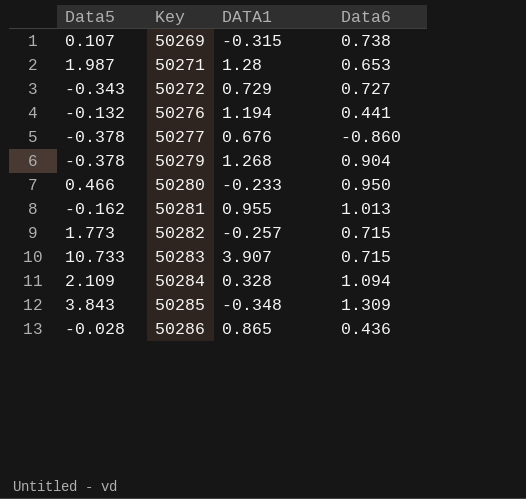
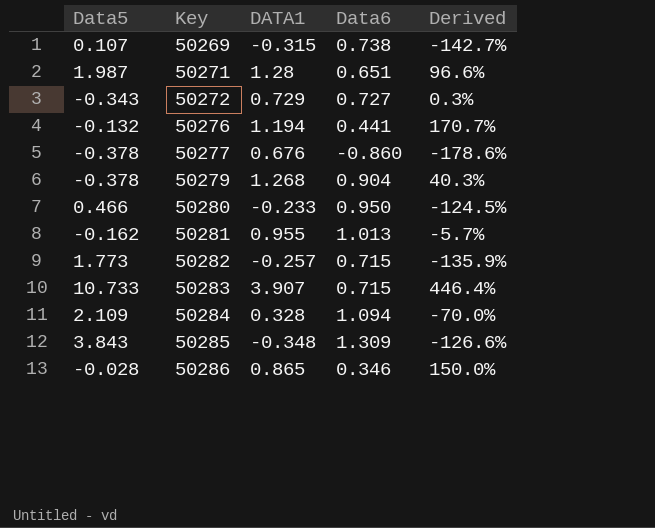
column Derived | formula: none -> ([DATA1] - [Data6]) / [Data6]
50271 | Data6: 0.653 -> 0.651
50286 | Data6: 0.436 -> 0.346

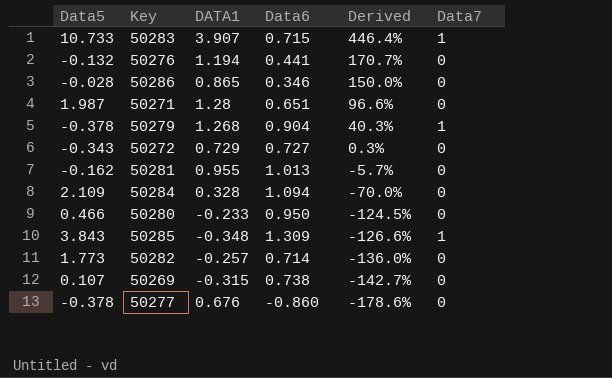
row order: Key ascending -> Derived descending
column Data7 | position: none -> 6
50282 | Data6: 0.715 -> 0.714
50282 | Derived: -135.9% -> -136.0%

